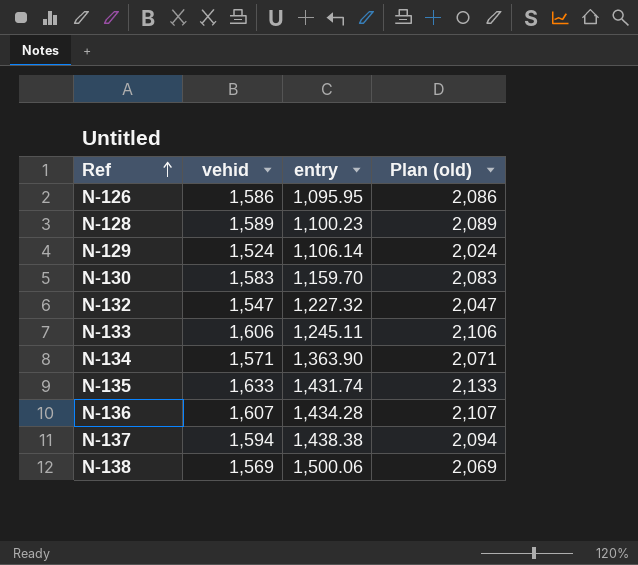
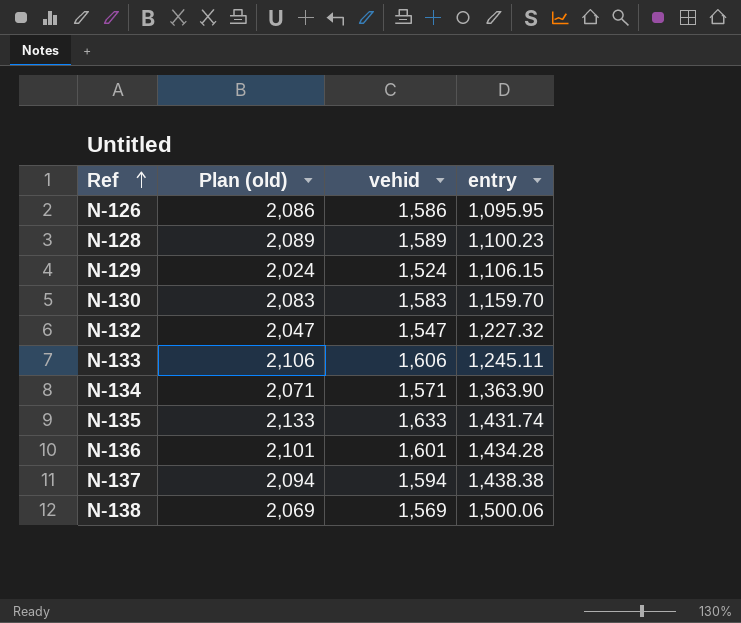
column Plan (old) | position: 4 -> 2
N-129 | entry: 1,106.14 -> 1,106.15
N-136 | Plan (old): 2,107 -> 2,101
N-136 | vehid: 1,607 -> 1,601

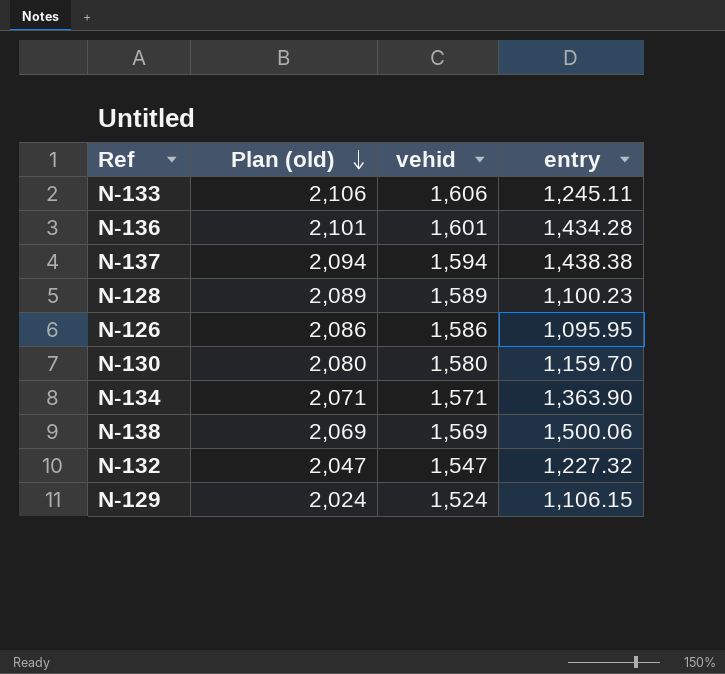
row order: Ref ascending -> Plan (old) descending
row N-135: 2,133 | 1,633 | 1,431.74 -> none
N-130 | Plan (old): 2,083 -> 2,080
N-130 | vehid: 1,583 -> 1,580

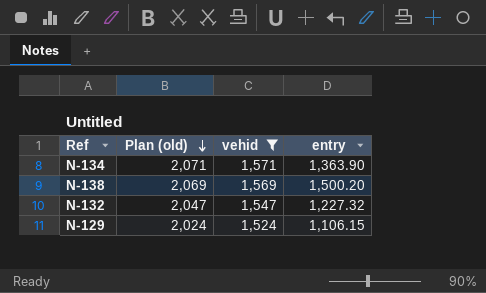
filter: none -> vehid <= 1,571
N-138 | entry: 1,500.06 -> 1,500.20

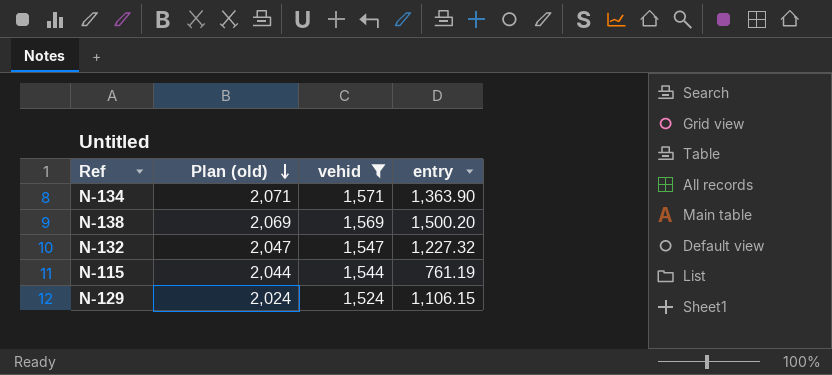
row N-115: none -> 2,044 | 1,544 | 761.19

